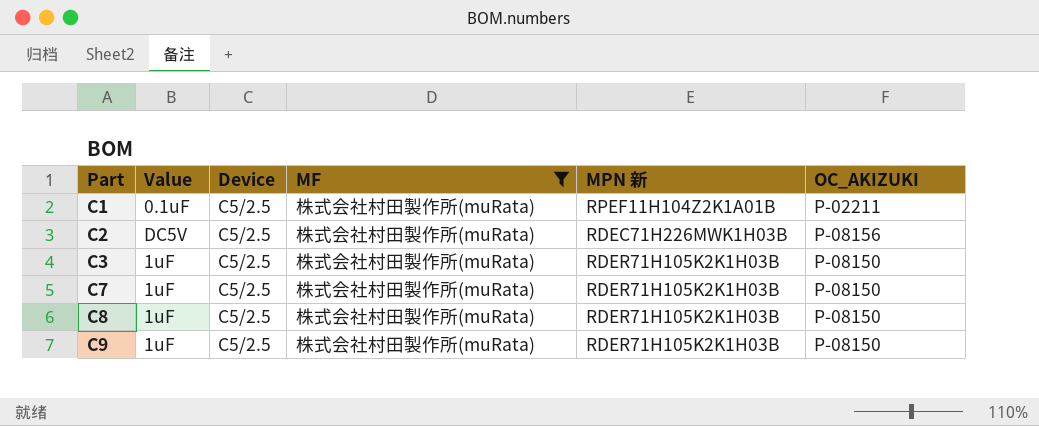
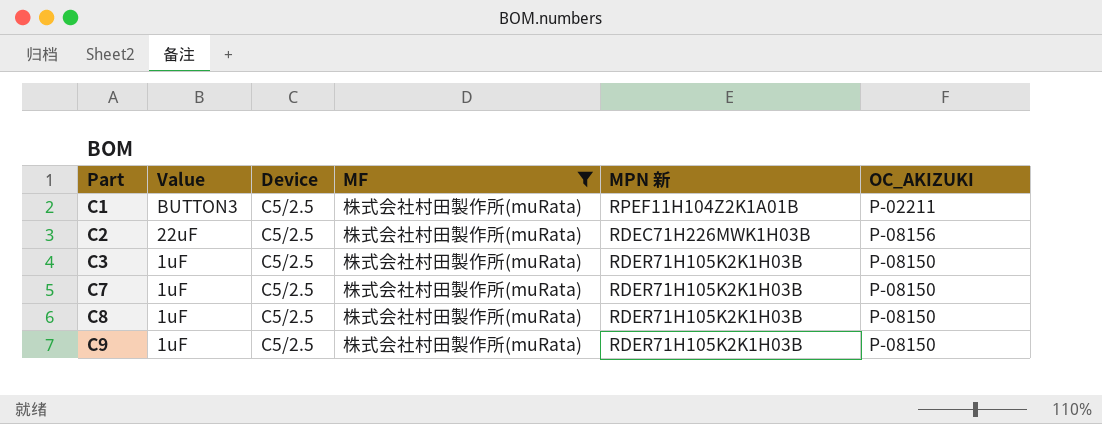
C1 | Value: 0.1uF -> BUTTON3
C2 | Value: DC5V -> 22uF

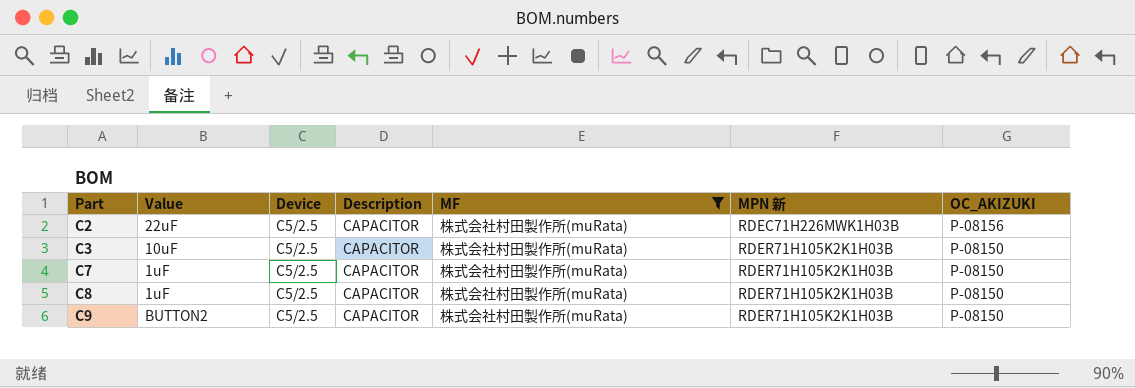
column Description | position: none -> 4
row C1: BUTTON3 | C5/2.5 | 株式会社村田製作所(muRata) | RPEF11H104Z2K1A01B | P-02211 -> none
C3 | Value: 1uF -> 10uF
C9 | Value: 1uF -> BUTTON2

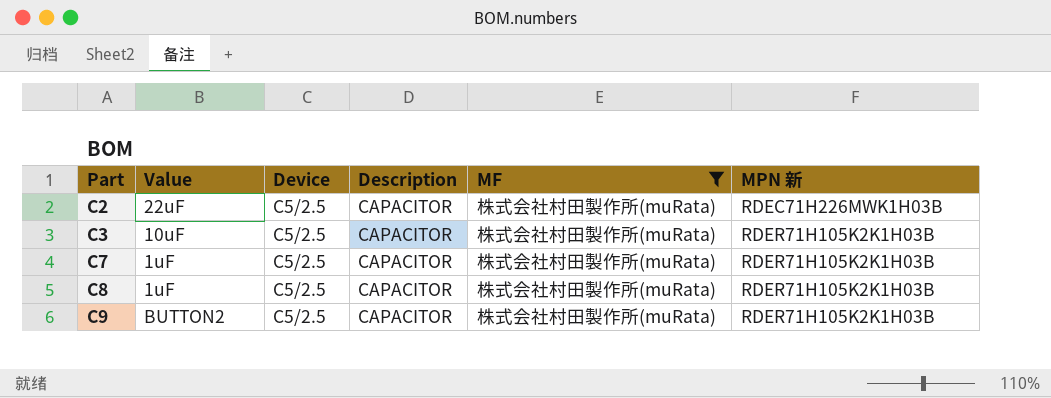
column OC_AKIZUKI | position: 7 -> none

